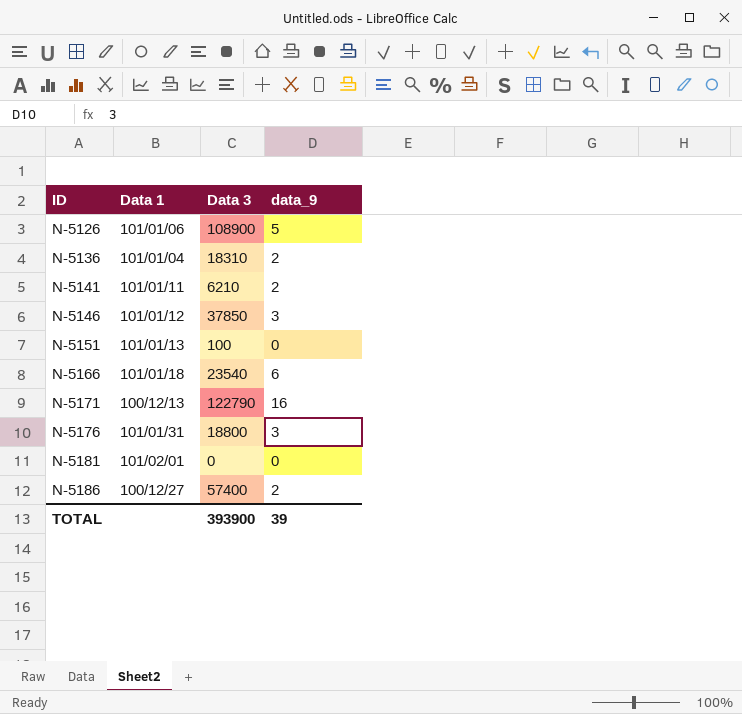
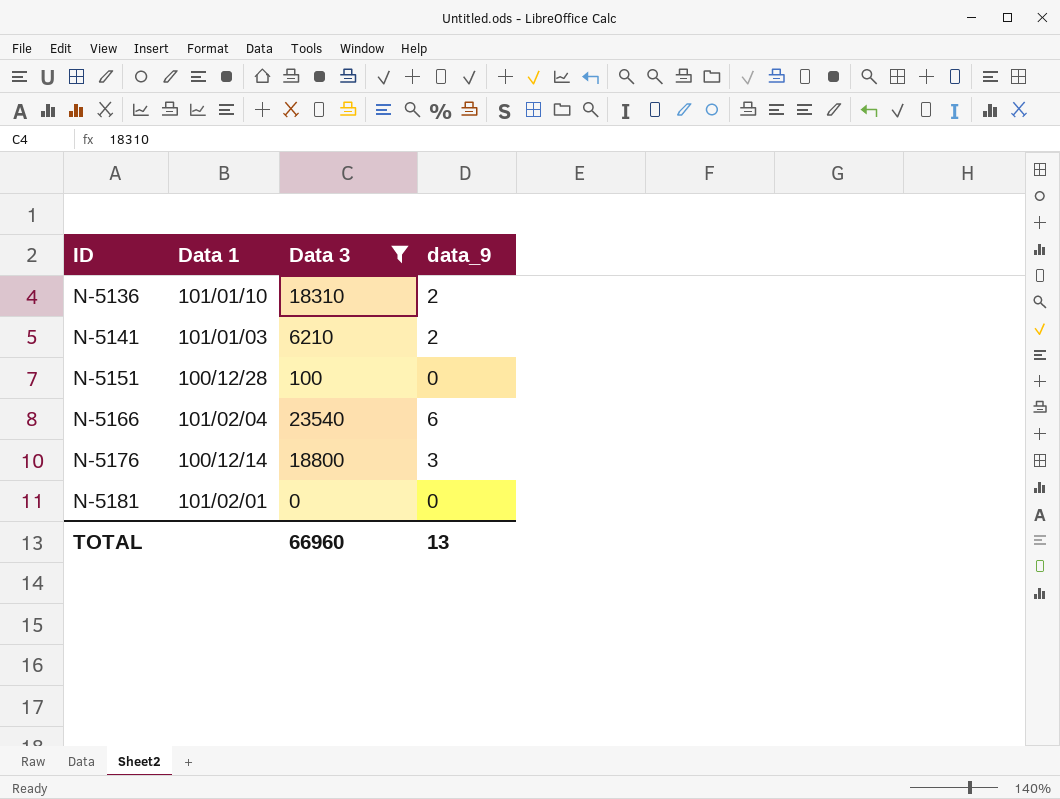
filter: none -> Data 3 <= 23540
N-5136 | Data 1: 101/01/04 -> 101/01/10
N-5141 | Data 1: 101/01/11 -> 101/01/03
N-5151 | Data 1: 101/01/13 -> 100/12/28
N-5166 | Data 1: 101/01/18 -> 101/02/04
N-5176 | Data 1: 101/01/31 -> 100/12/14
TOTAL | Data 3: 393900 -> 66960
TOTAL | data_9: 39 -> 13

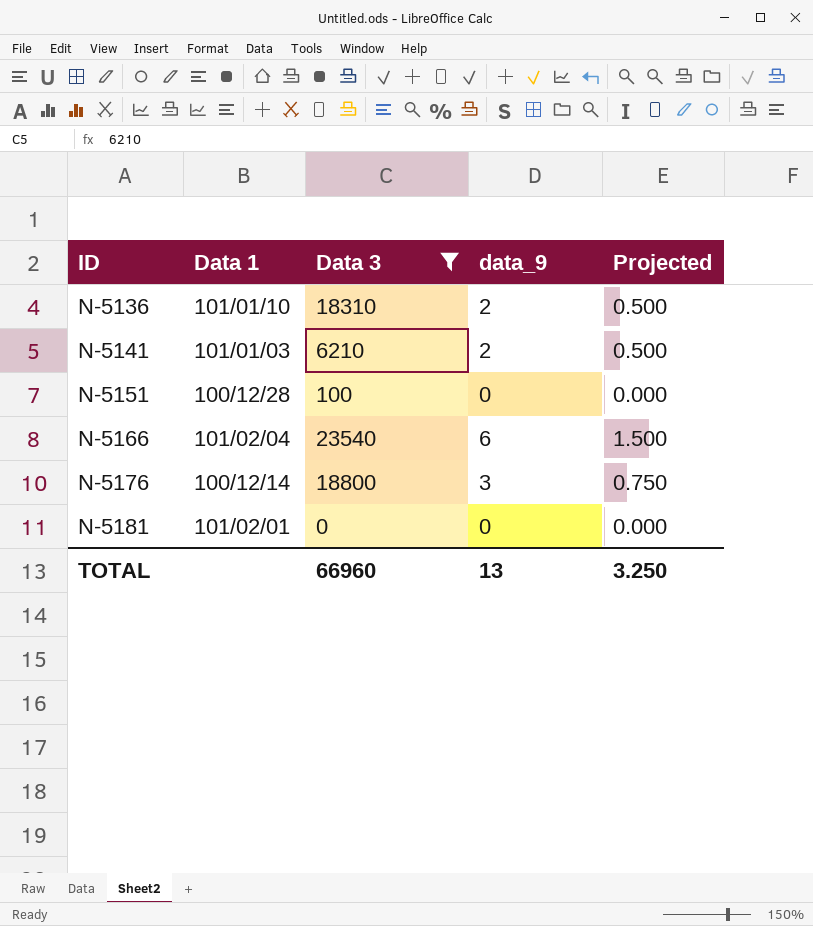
column Projected | formula: none -> [data_9] * 0.25

